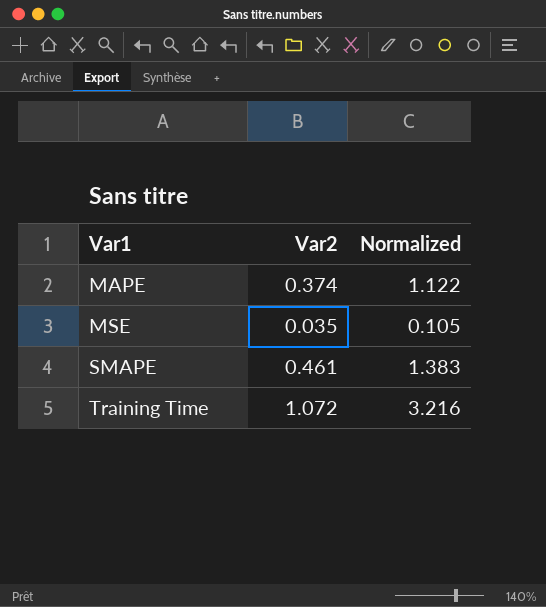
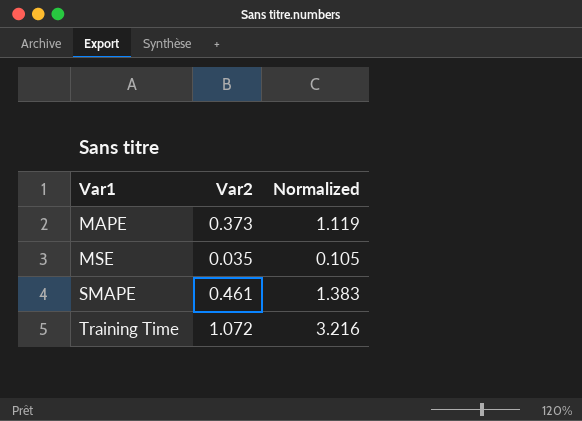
MAPE | Var2: 0.374 -> 0.373
MAPE | Normalized: 1.122 -> 1.119

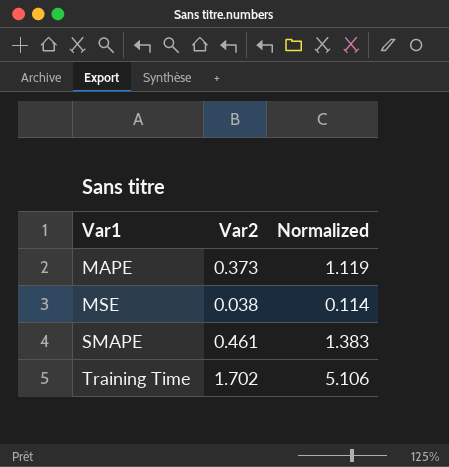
MSE | Var2: 0.035 -> 0.038
MSE | Normalized: 0.105 -> 0.114
Training Time | Var2: 1.072 -> 1.702
Training Time | Normalized: 3.216 -> 5.106

